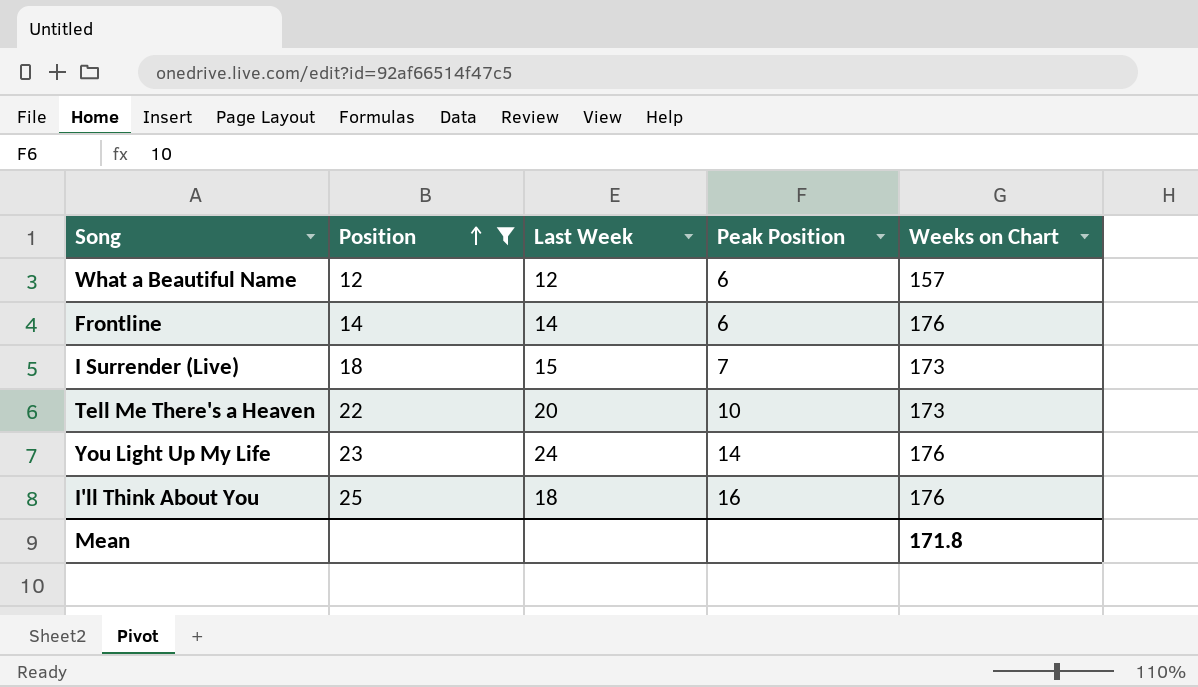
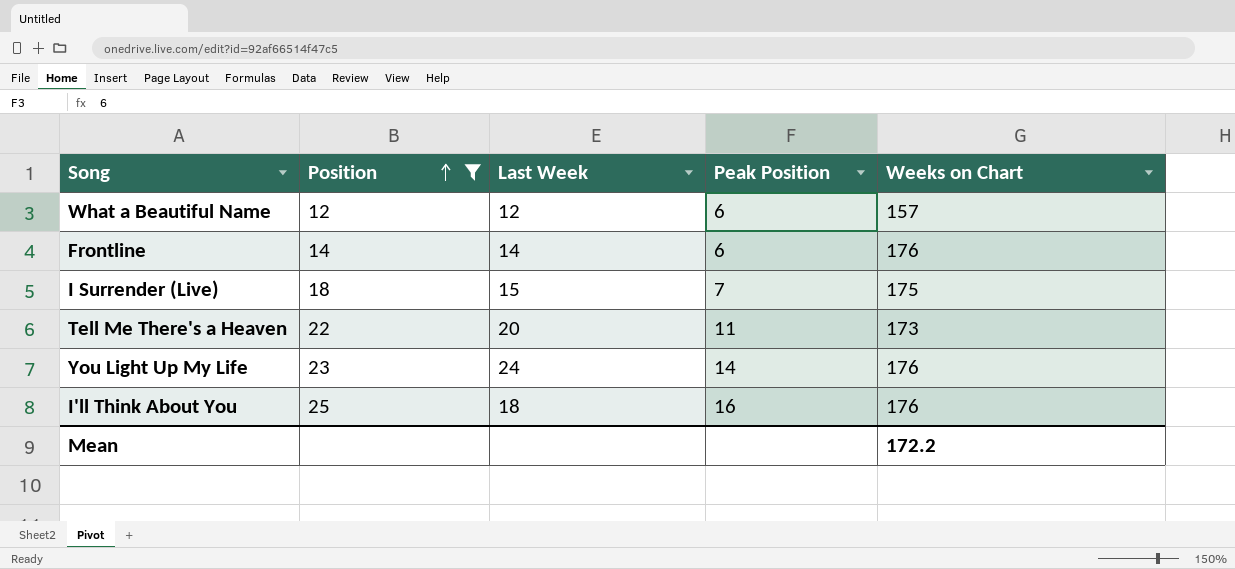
I Surrender (Live) | Weeks on Chart: 173 -> 175
Tell Me There's a Heaven | Peak Position: 10 -> 11
Mean | Weeks on Chart: 171.8 -> 172.2

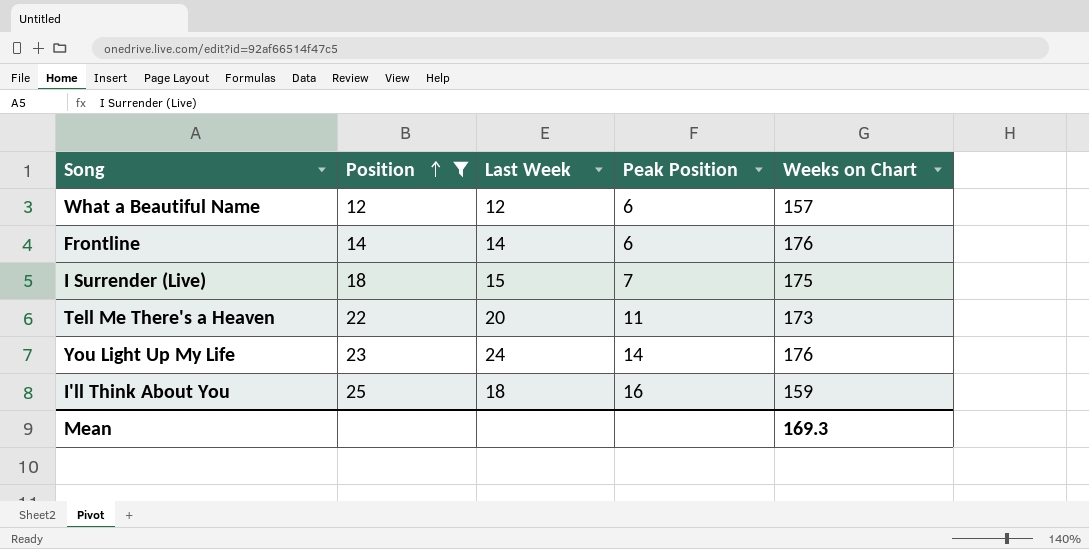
I'll Think About You | Weeks on Chart: 176 -> 159
Mean | Weeks on Chart: 172.2 -> 169.3

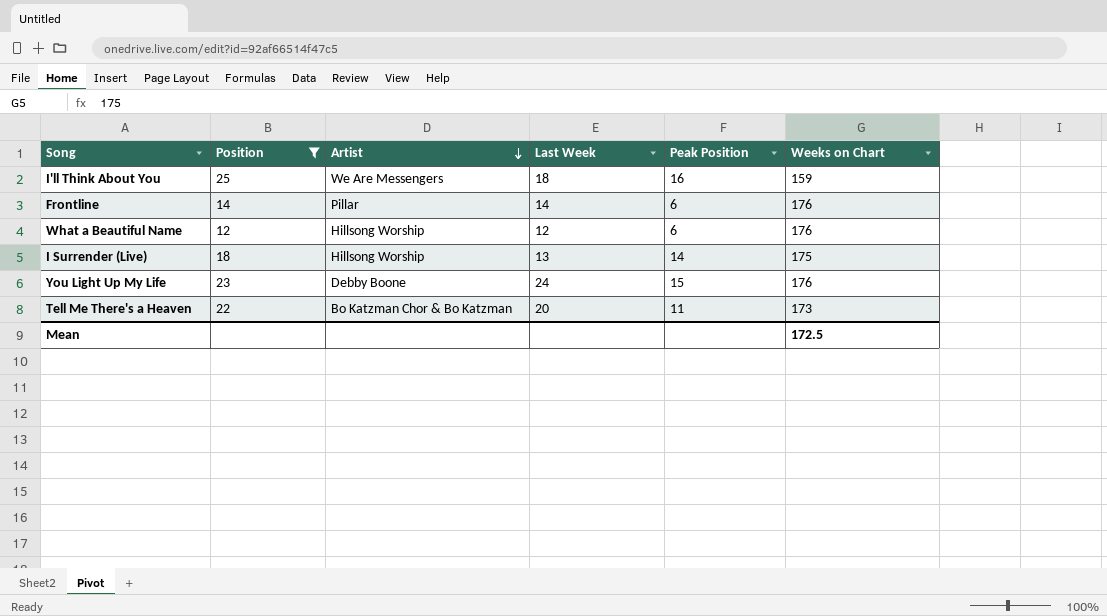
row order: Position ascending -> Artist descending
column Artist | position: none -> 3
What a Beautiful Name | Weeks on Chart: 157 -> 176
I Surrender (Live) | Last Week: 15 -> 13
I Surrender (Live) | Peak Position: 7 -> 14
You Light Up My Life | Peak Position: 14 -> 15
Mean | Weeks on Chart: 169.3 -> 172.5

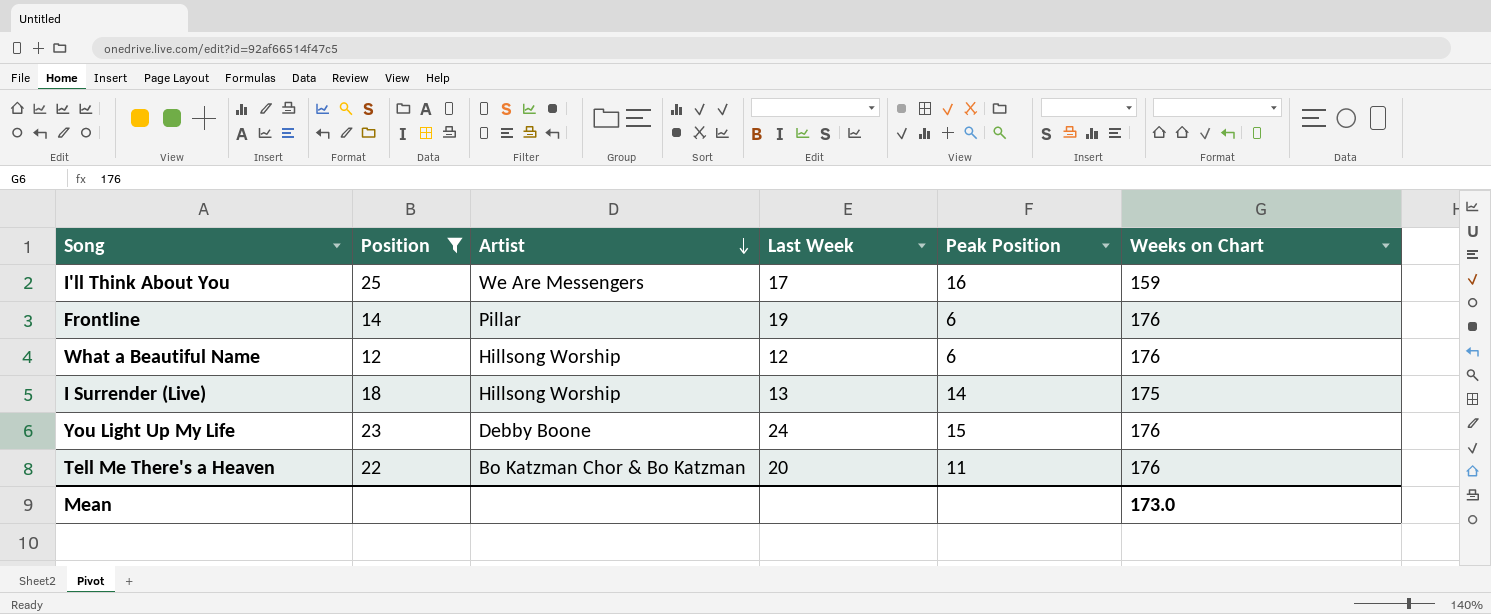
I'll Think About You | Last Week: 18 -> 17
Frontline | Last Week: 14 -> 19
Tell Me There's a Heaven | Weeks on Chart: 173 -> 176
Mean | Weeks on Chart: 172.5 -> 173.0

